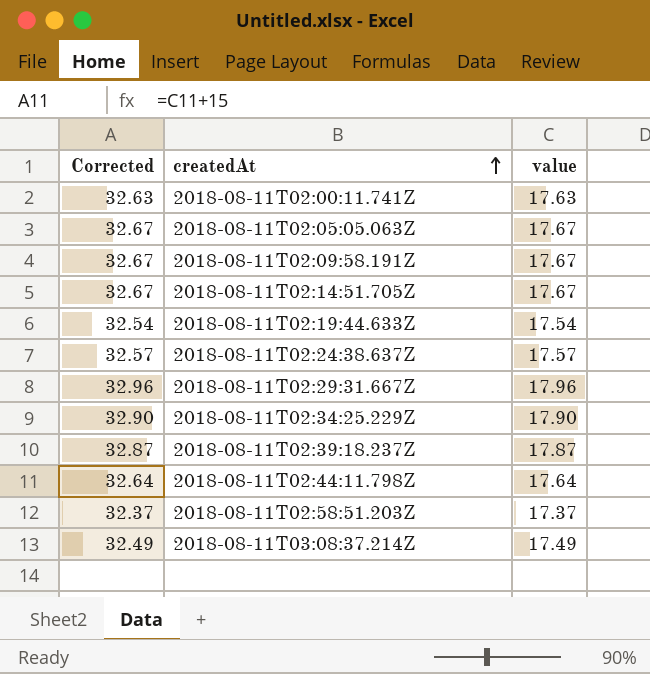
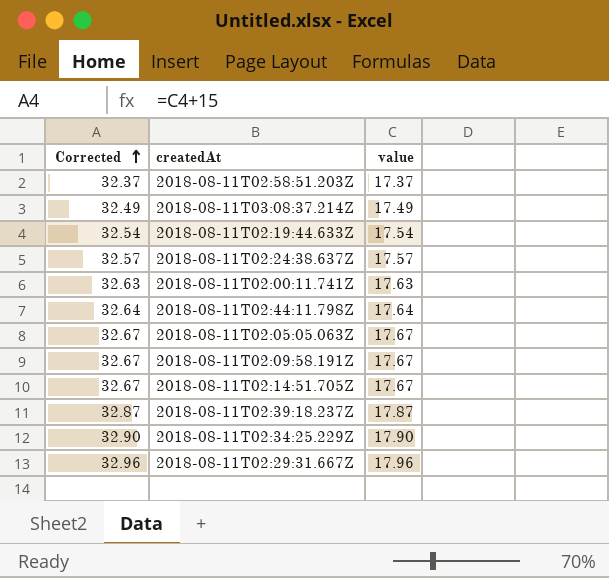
row order: createdAt ascending -> Corrected ascending

